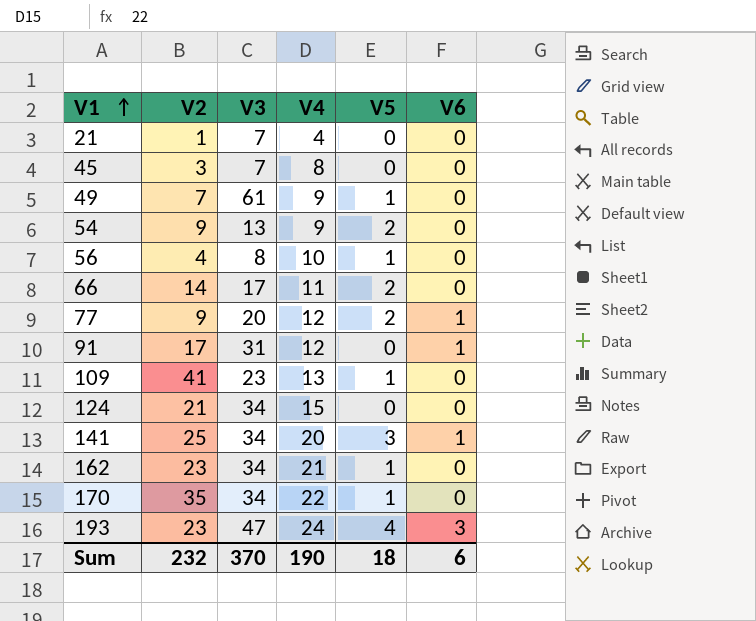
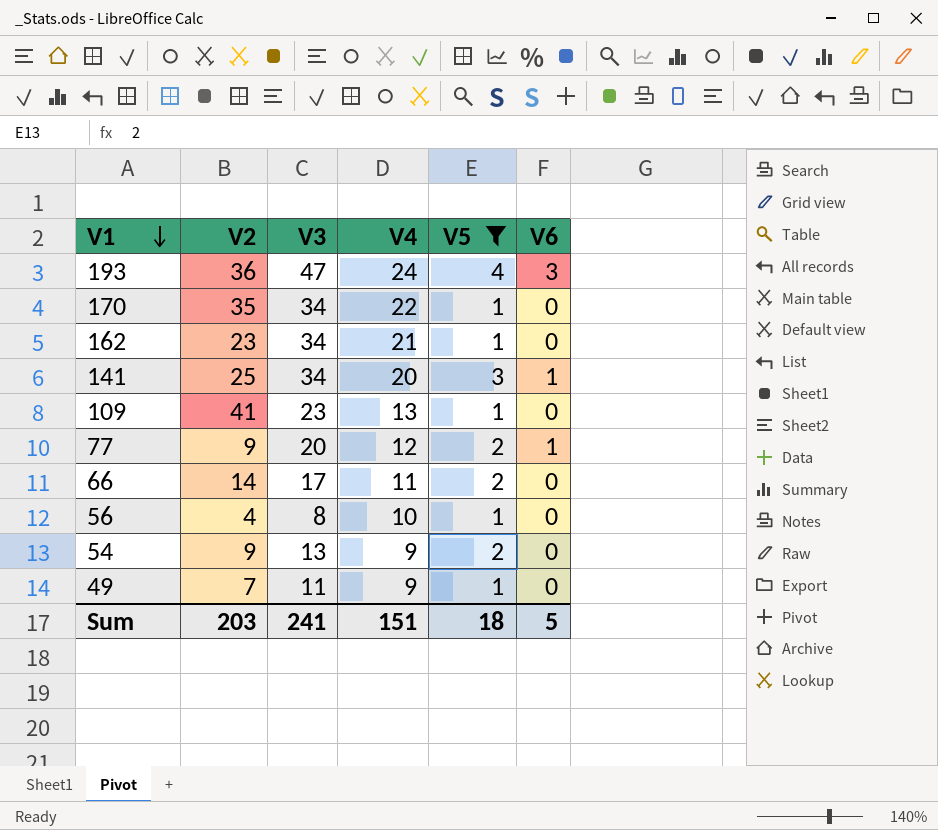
filter: none -> V5 != 0
row order: V1 ascending -> V1 descending
193 | V2: 23 -> 36
49 | V3: 61 -> 11
Sum | V2: 232 -> 203
Sum | V3: 370 -> 241
Sum | V4: 190 -> 151
Sum | V6: 6 -> 5

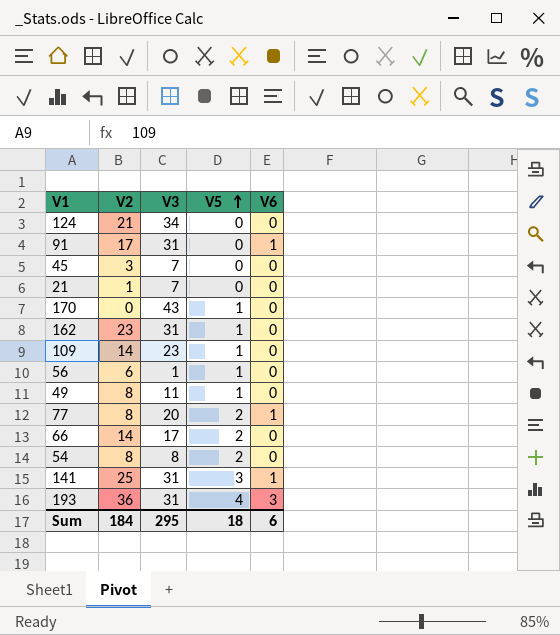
filter: V5 != 0 -> none
row order: V1 descending -> V5 ascending
column V4 | position: 4 -> none
170 | V2: 35 -> 0
170 | V3: 34 -> 43
162 | V3: 34 -> 31
109 | V2: 41 -> 14
56 | V2: 4 -> 6
56 | V3: 8 -> 1
49 | V2: 7 -> 8
77 | V2: 9 -> 8
54 | V2: 9 -> 8
54 | V3: 13 -> 8
141 | V3: 34 -> 31
193 | V3: 47 -> 31
Sum | V2: 203 -> 184
Sum | V3: 241 -> 295
Sum | V6: 5 -> 6

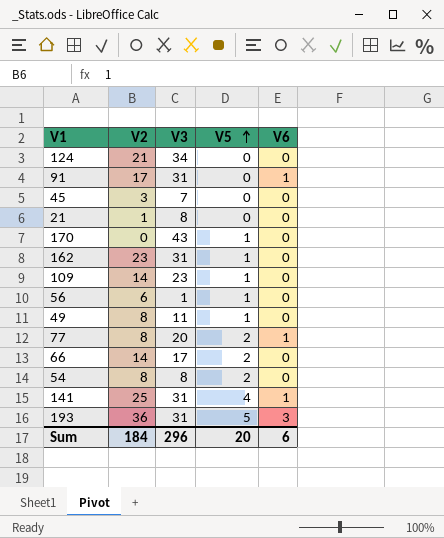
21 | V3: 7 -> 8
141 | V5: 3 -> 4
193 | V5: 4 -> 5
Sum | V3: 295 -> 296
Sum | V5: 18 -> 20

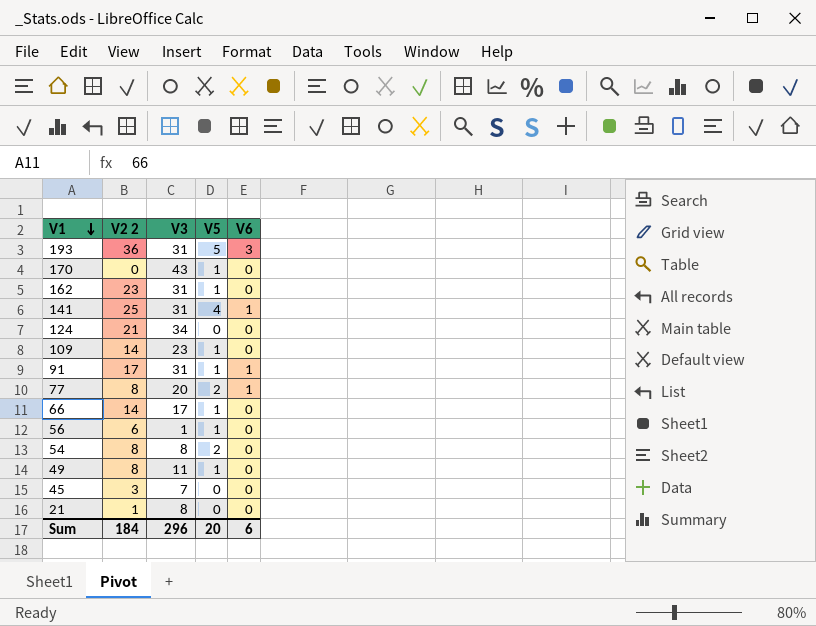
row order: V5 ascending -> V1 descending
column name: V2 -> V2 2
91 | V5: 0 -> 1
66 | V5: 2 -> 1

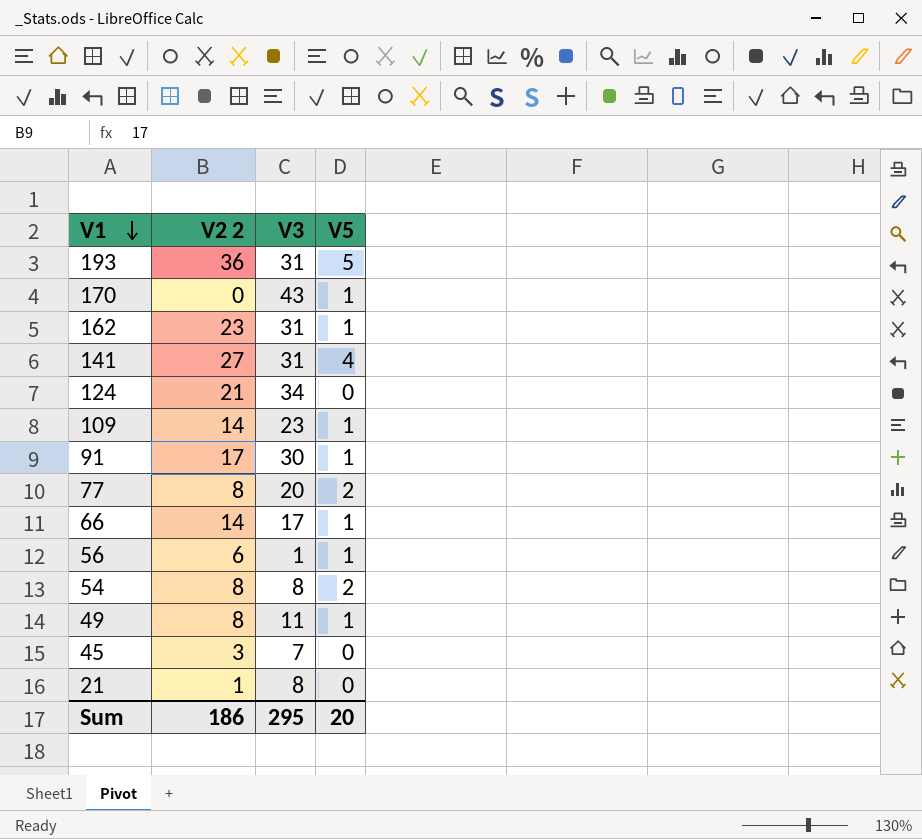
column V6 | position: 5 -> none
141 | V2 2: 25 -> 27
91 | V3: 31 -> 30
Sum | V2 2: 184 -> 186
Sum | V3: 296 -> 295

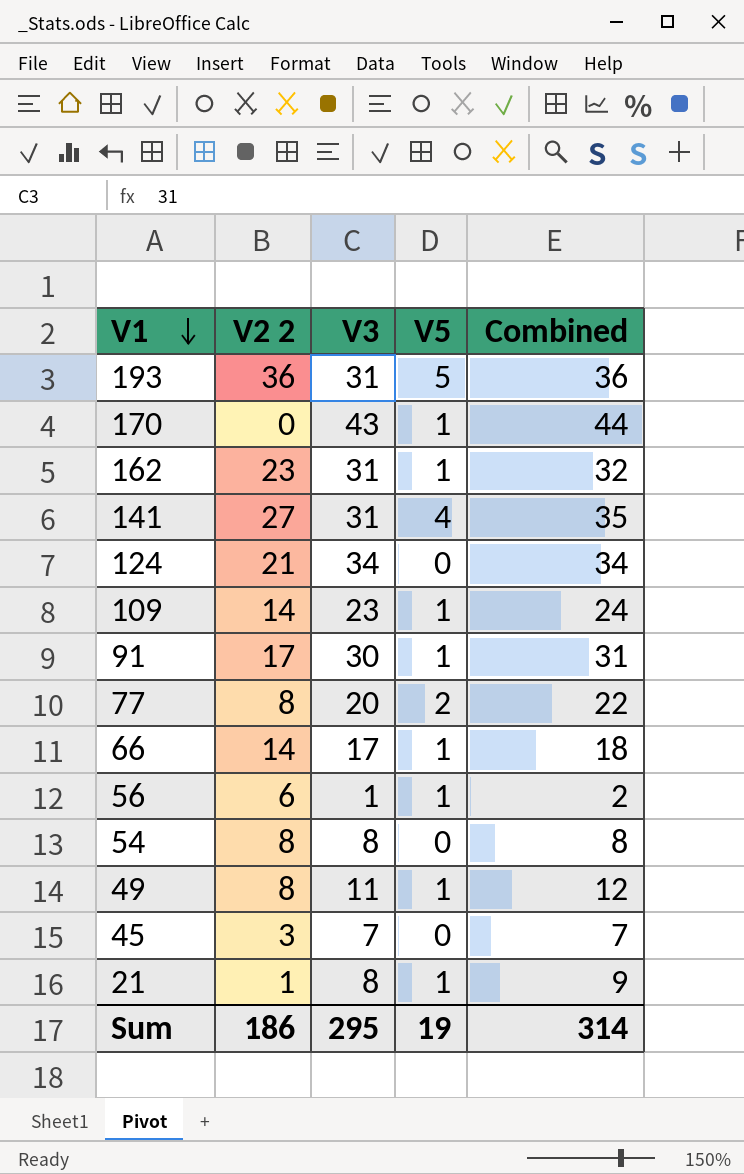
column Combined | formula: none -> [V3] + [V5]
54 | V5: 2 -> 0
21 | V5: 0 -> 1
Sum | V5: 20 -> 19

